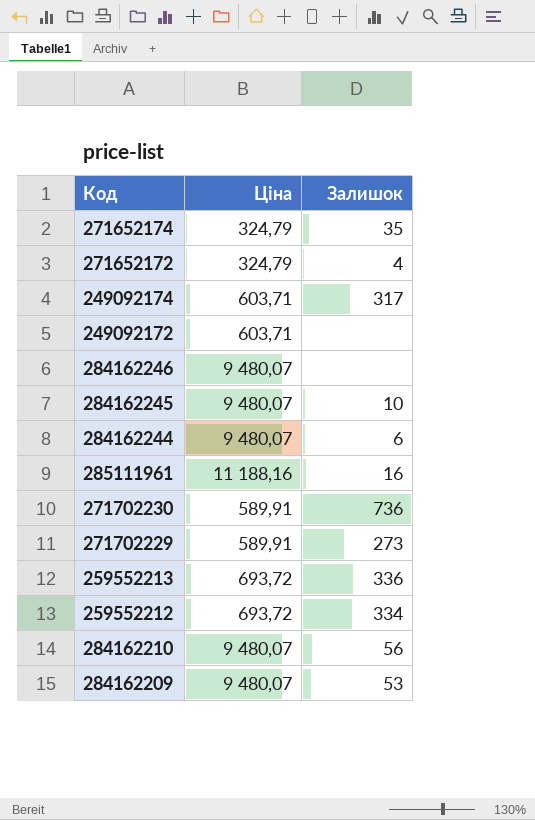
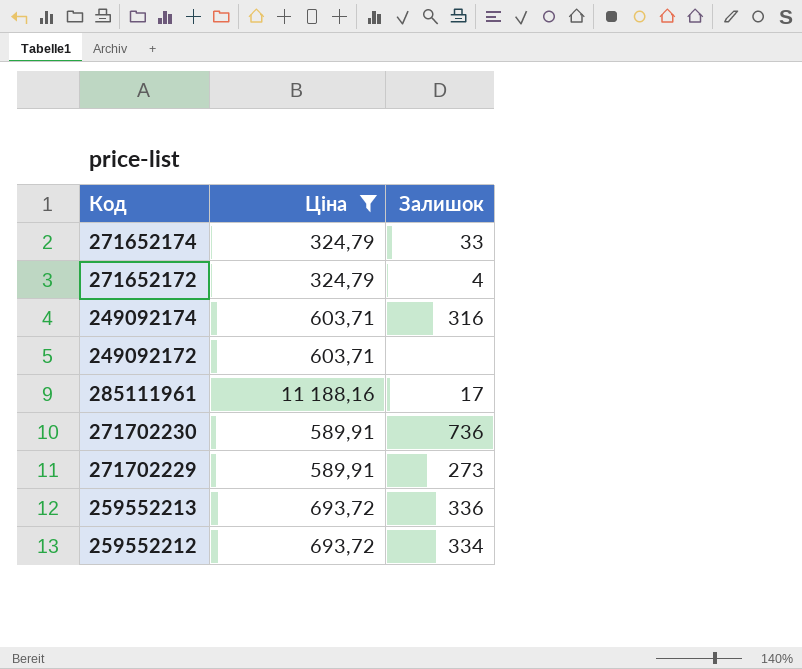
filter: none -> Ціна != 9 480,07
271652174 | Залишок: 35 -> 33
249092174 | Залишок: 317 -> 316
285111961 | Залишок: 16 -> 17

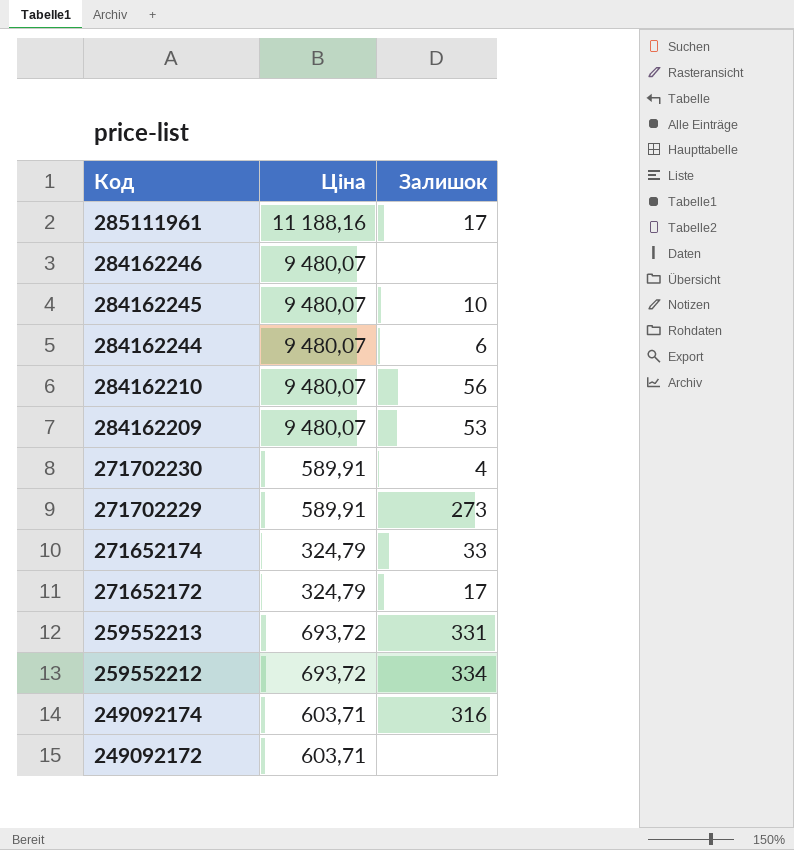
filter: Ціна != 9 480,07 -> none
row order: none -> Код descending
271702230 | Залишок: 736 -> 4
271652172 | Залишок: 4 -> 17
259552213 | Залишок: 336 -> 331

